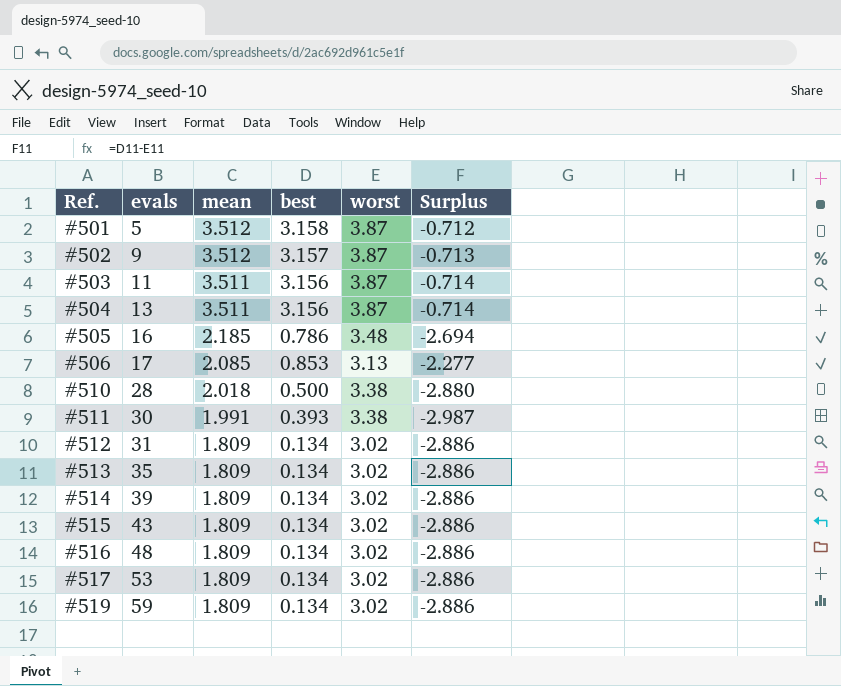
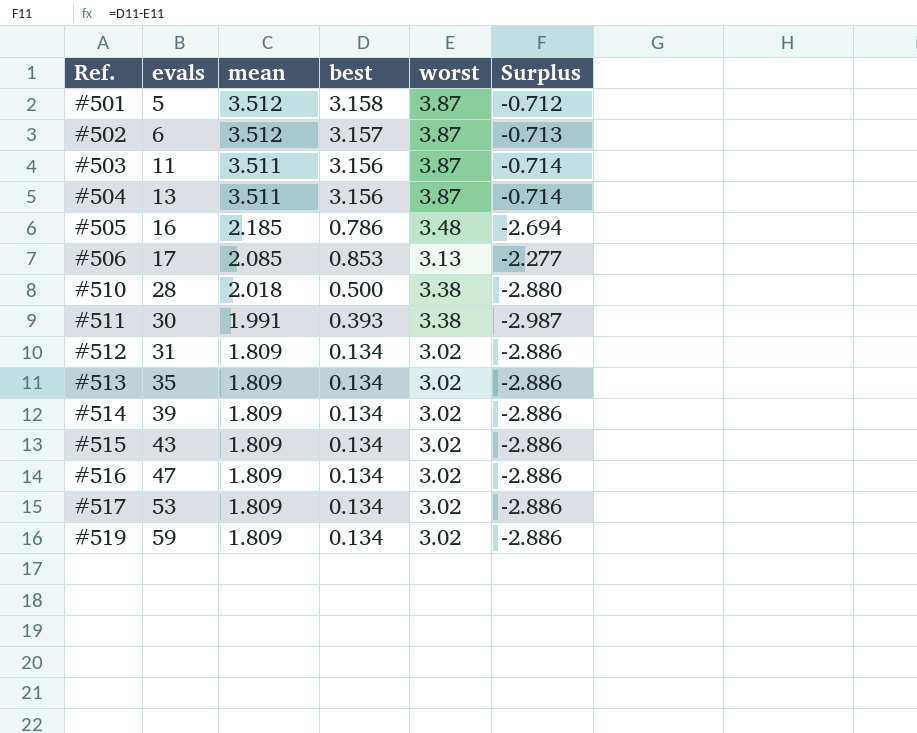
#502 | evals: 9 -> 6
#516 | evals: 48 -> 47

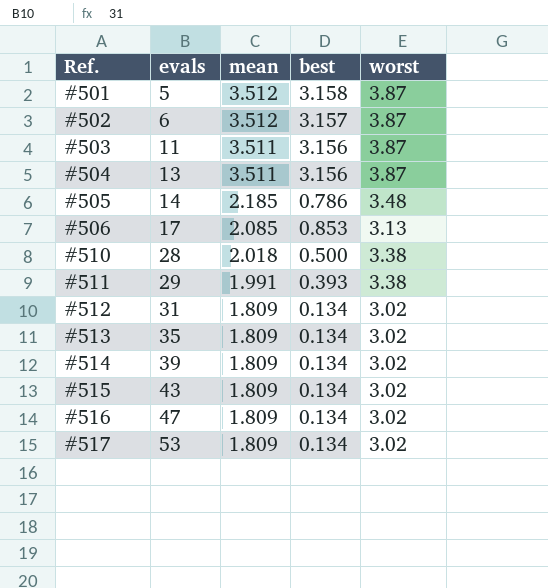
column Surplus | formula: [best] - [worst] -> none
row #519: 59 | 1.809 | 0.134 | 3.02 | -2.886 -> none
#505 | evals: 16 -> 14
#511 | evals: 30 -> 29

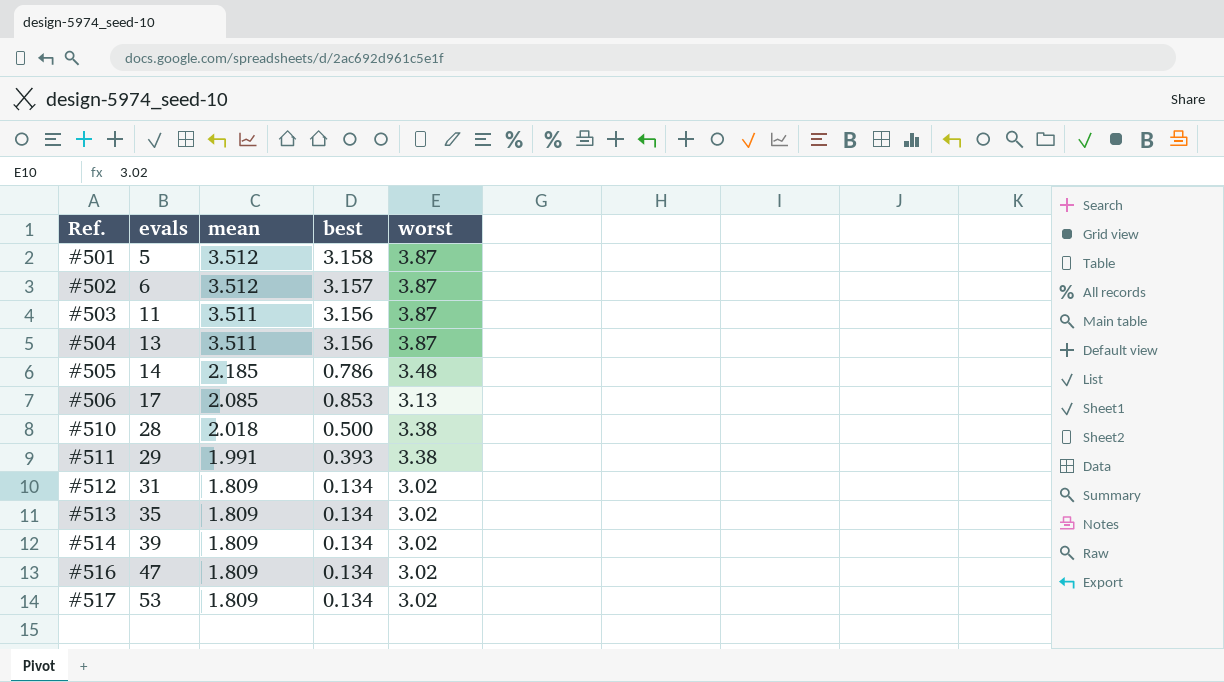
row #515: 43 | 1.809 | 0.134 | 3.02 -> none

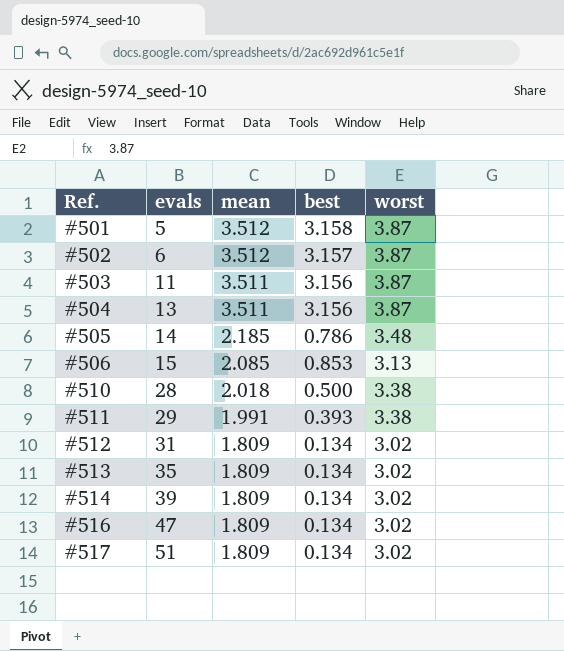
#506 | evals: 17 -> 15
#517 | evals: 53 -> 51

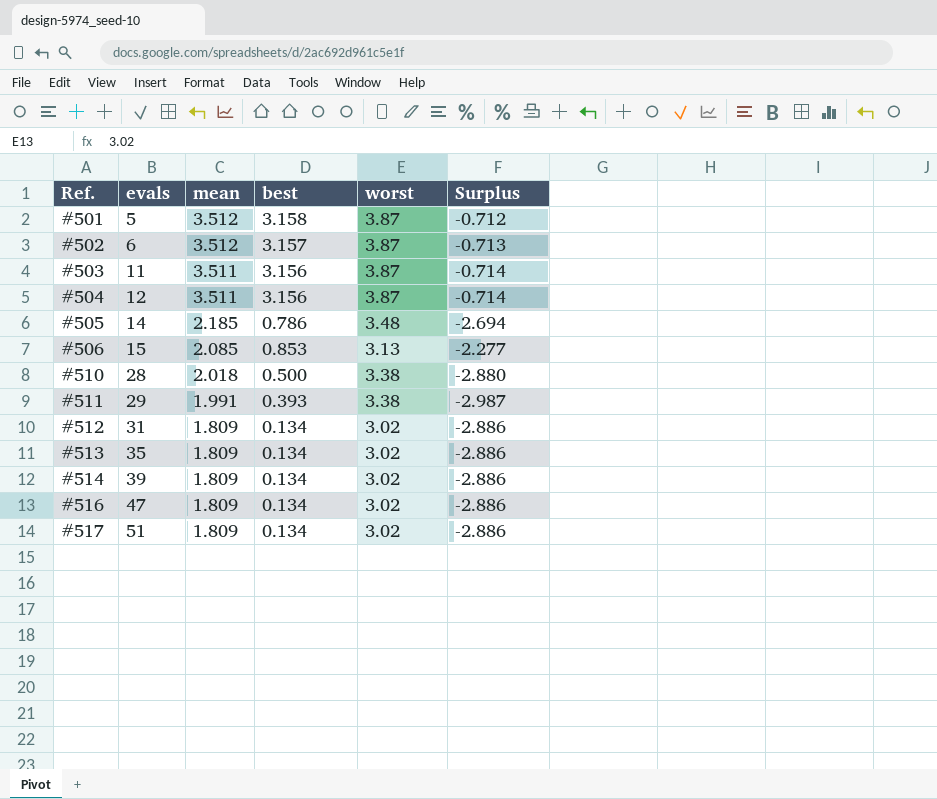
column Surplus | formula: none -> [best] - [worst]
#504 | evals: 13 -> 12

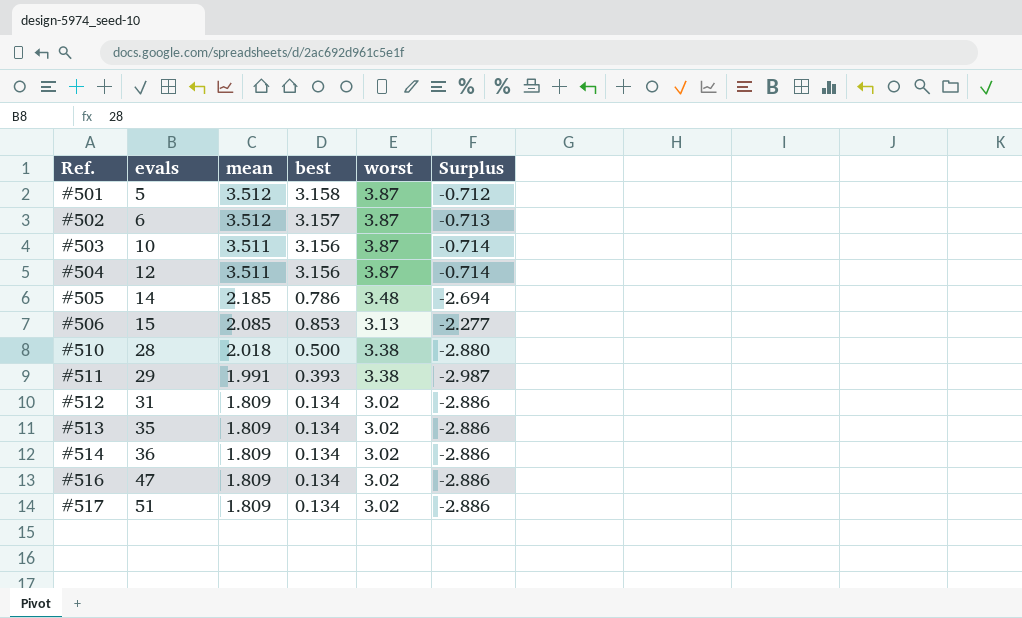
#503 | evals: 11 -> 10
#514 | evals: 39 -> 36

